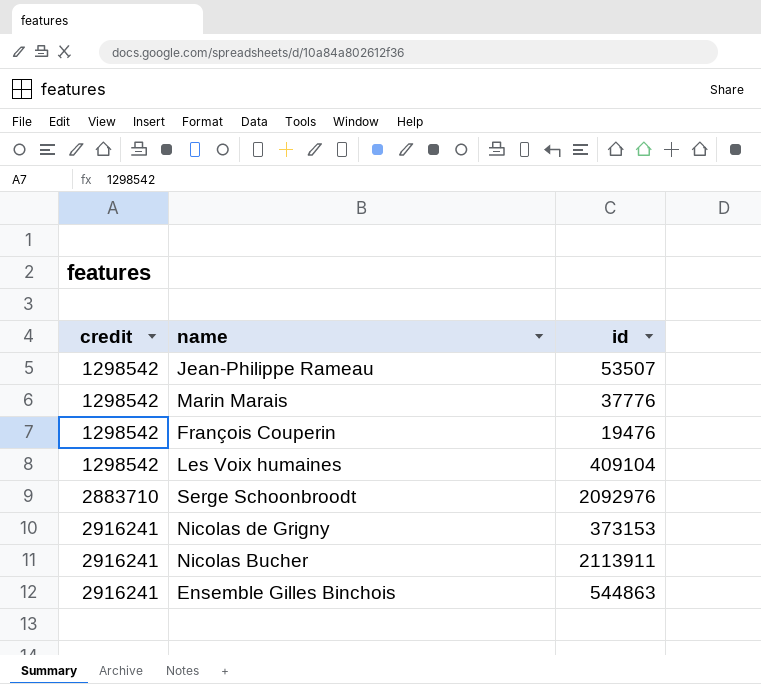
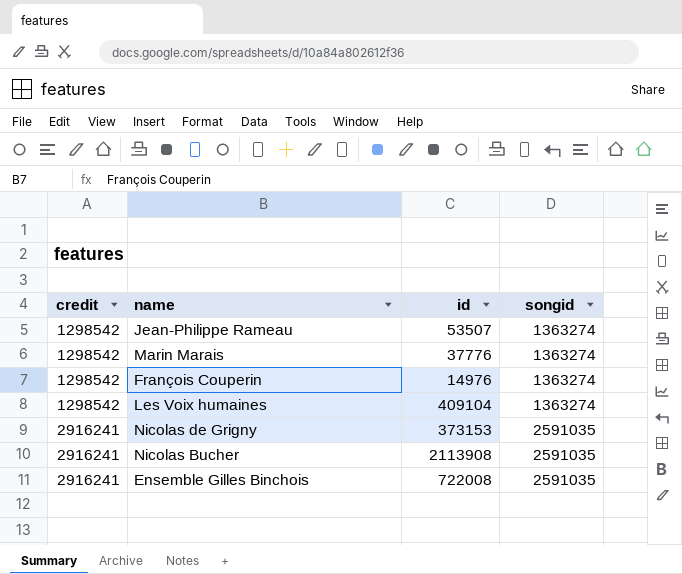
column songid | position: none -> 4
row Serge Schoonbroodt: 2883710 | 2092976 -> none
François Couperin | id: 19476 -> 14976
Nicolas Bucher | id: 2113911 -> 2113908
Ensemble Gilles Binchois | id: 544863 -> 722008

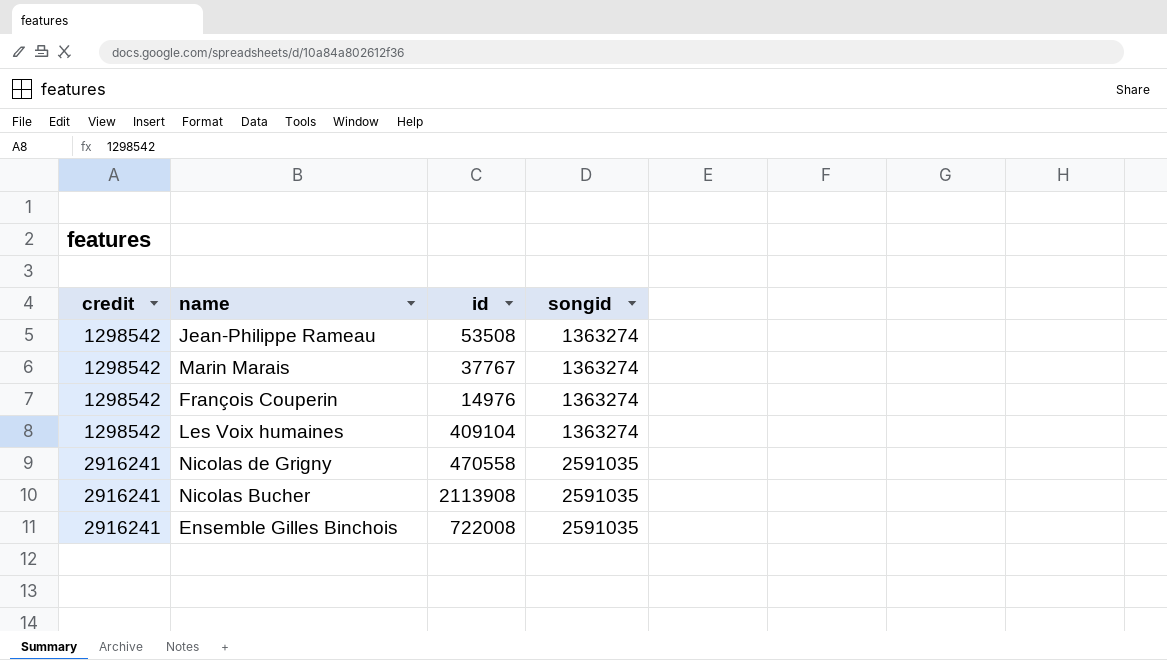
Jean‐Philippe Rameau | id: 53507 -> 53508
Marin Marais | id: 37776 -> 37767
Nicolas de Grigny | id: 373153 -> 470558

